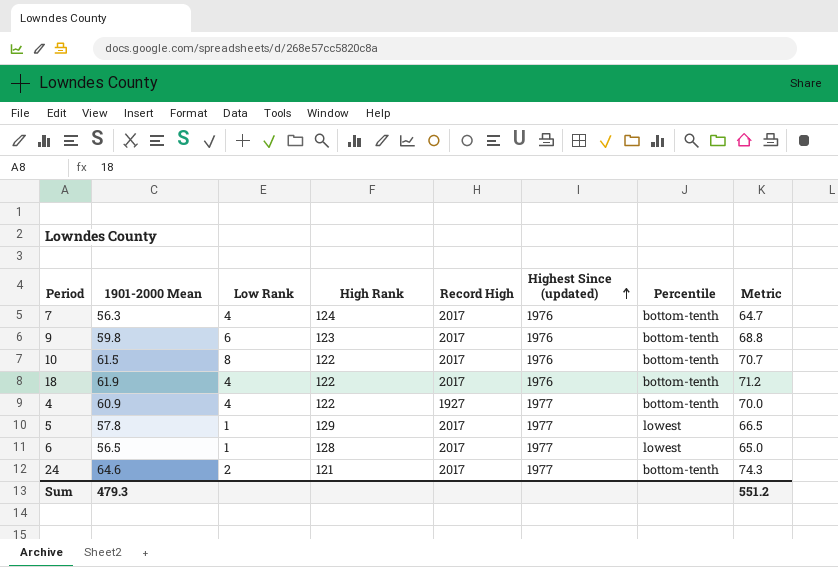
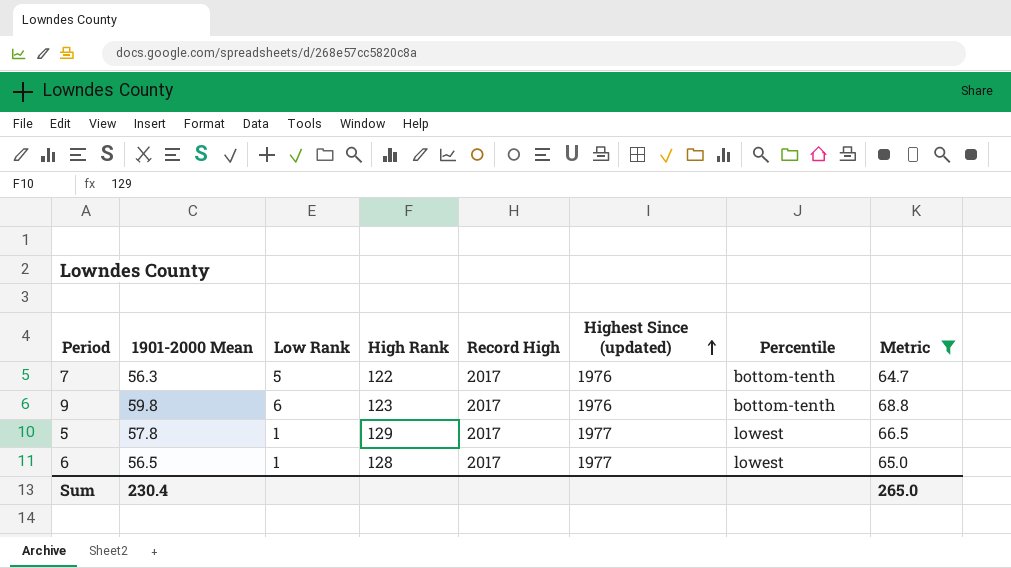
filter: none -> Metric <= 68.8
7 | Low Rank: 4 -> 5
7 | High Rank: 124 -> 122
Sum | 1901-2000 Mean: 479.3 -> 230.4
Sum | Metric: 551.2 -> 265.0

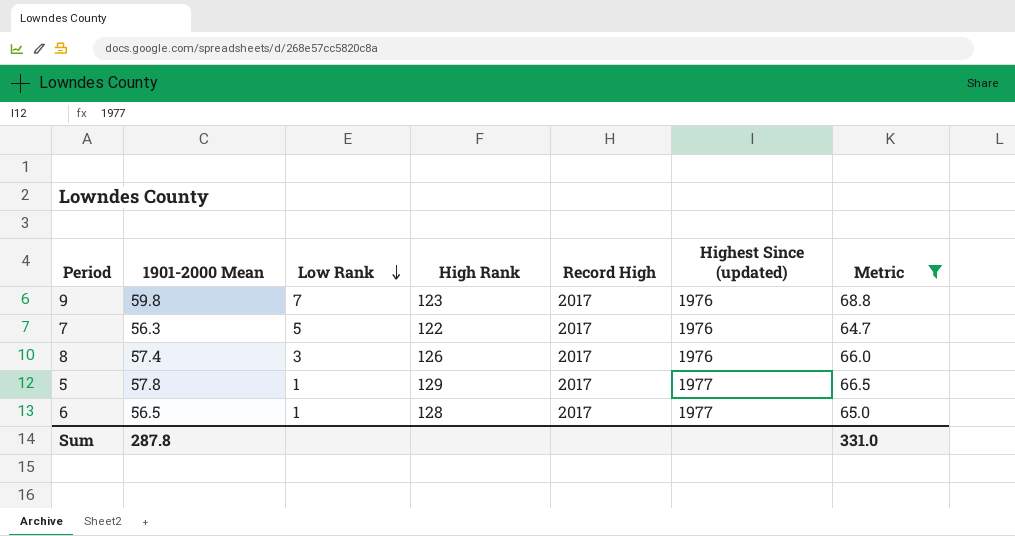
row order: Highest Since (updated) ascending -> Low Rank descending
column Percentile | position: 7 -> none
9 | Low Rank: 6 -> 7
row 8: none -> 57.4 | 3 | 126 | 2017 | 1976 | 66.0
Sum | 1901-2000 Mean: 230.4 -> 287.8
Sum | Metric: 265.0 -> 331.0

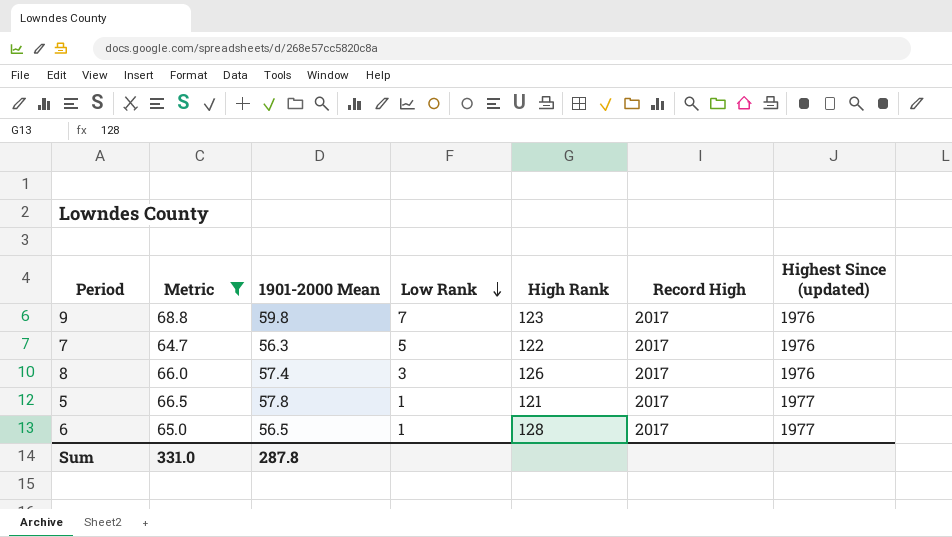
column Metric | position: 7 -> 2
5 | High Rank: 129 -> 121

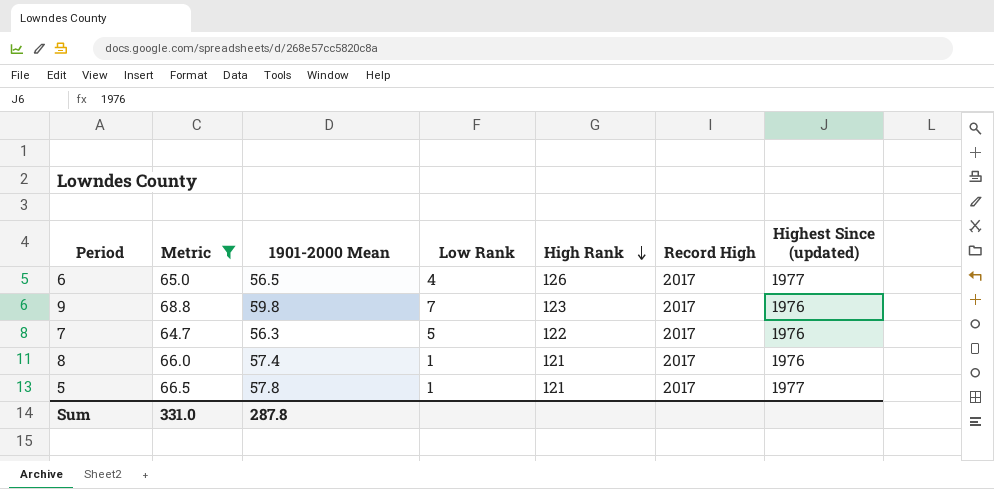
row order: Low Rank descending -> High Rank descending
6 | Low Rank: 1 -> 4
6 | High Rank: 128 -> 126
8 | Low Rank: 3 -> 1
8 | High Rank: 126 -> 121

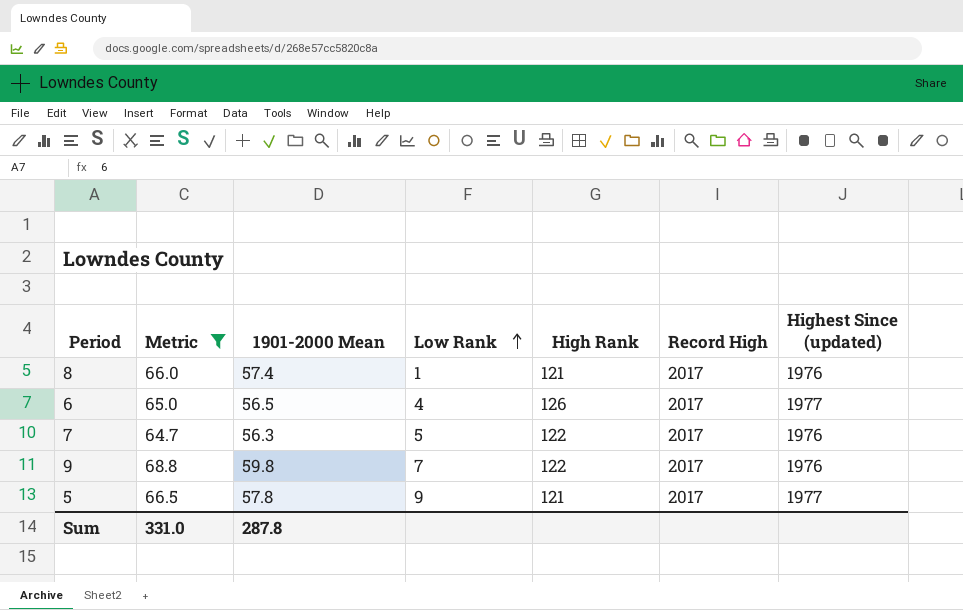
row order: High Rank descending -> Low Rank ascending
9 | High Rank: 123 -> 122
5 | Low Rank: 1 -> 9

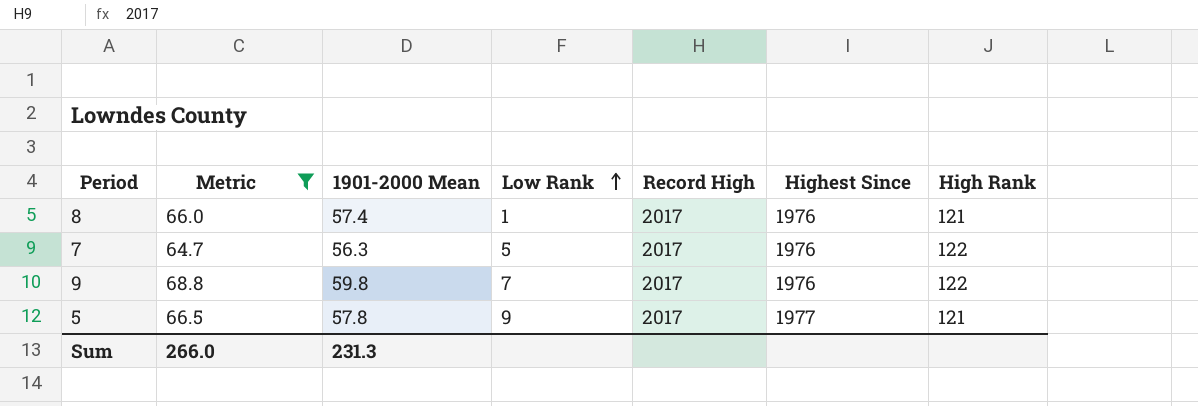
column name: Highest Since (updated) -> Highest Since
column High Rank | position: 5 -> 7
row 6: 65.0 | 56.5 | 4 | 126 | 2017 | 1977 -> none
Sum | Metric: 331.0 -> 266.0
Sum | 1901-2000 Mean: 287.8 -> 231.3

